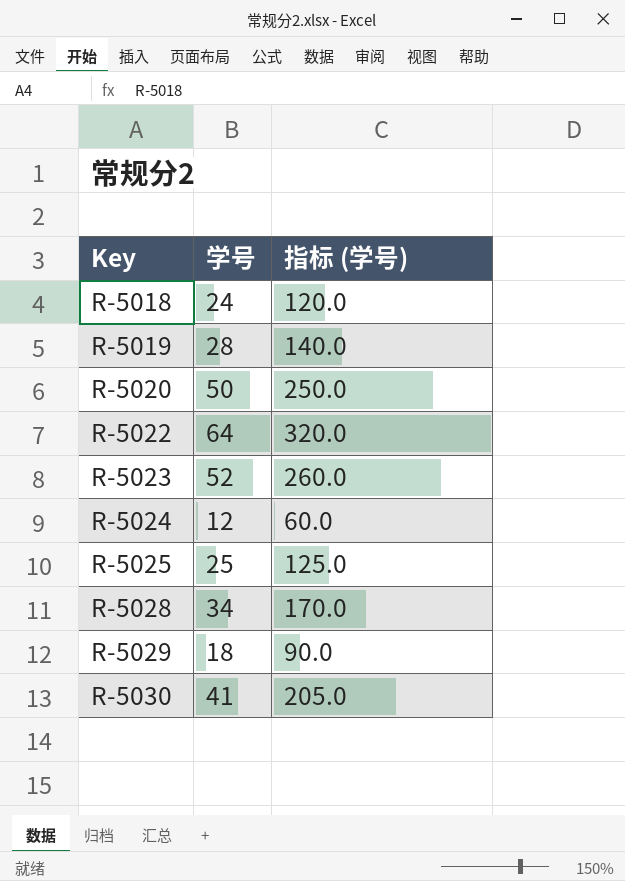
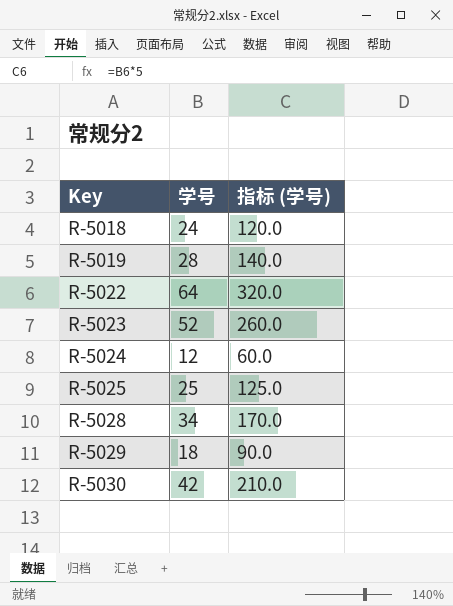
row R-5020: 50 | 250.0 -> none
R-5030 | 学号: 41 -> 42
R-5030 | 指标 (学号): 205.0 -> 210.0

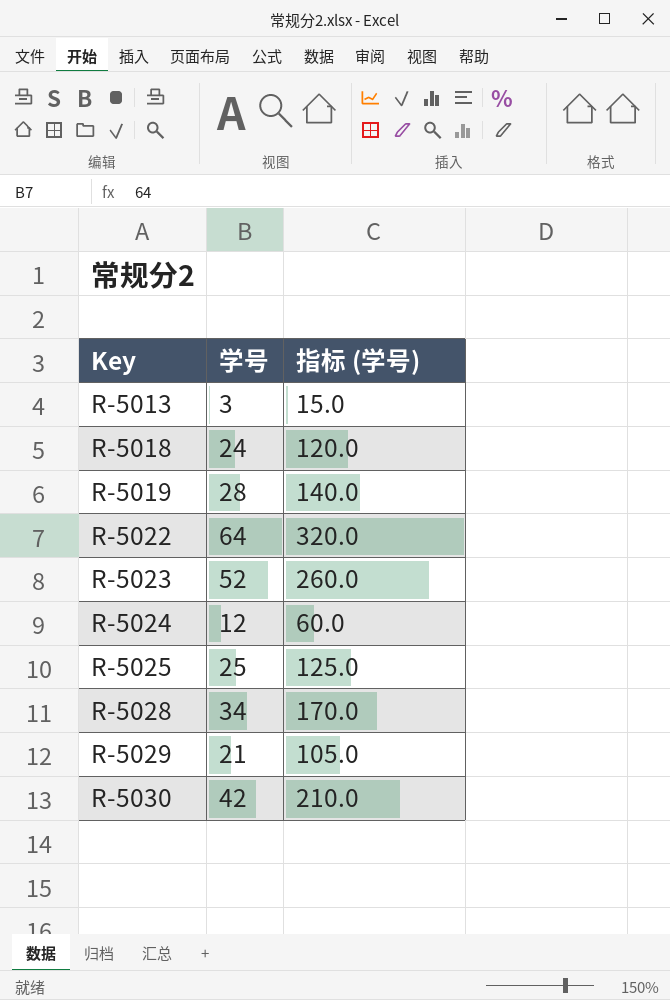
row R-5013: none -> 3 | 15.0
R-5029 | 学号: 18 -> 21
R-5029 | 指标 (学号): 90.0 -> 105.0

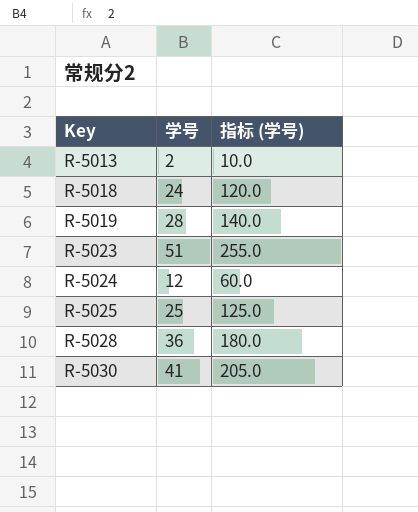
row R-5022: 64 | 320.0 -> none
row R-5029: 21 | 105.0 -> none
R-5013 | 学号: 3 -> 2
R-5013 | 指标 (学号): 15.0 -> 10.0
R-5023 | 学号: 52 -> 51
R-5023 | 指标 (学号): 260.0 -> 255.0
R-5028 | 学号: 34 -> 36
R-5028 | 指标 (学号): 170.0 -> 180.0
R-5030 | 学号: 42 -> 41
R-5030 | 指标 (学号): 210.0 -> 205.0

